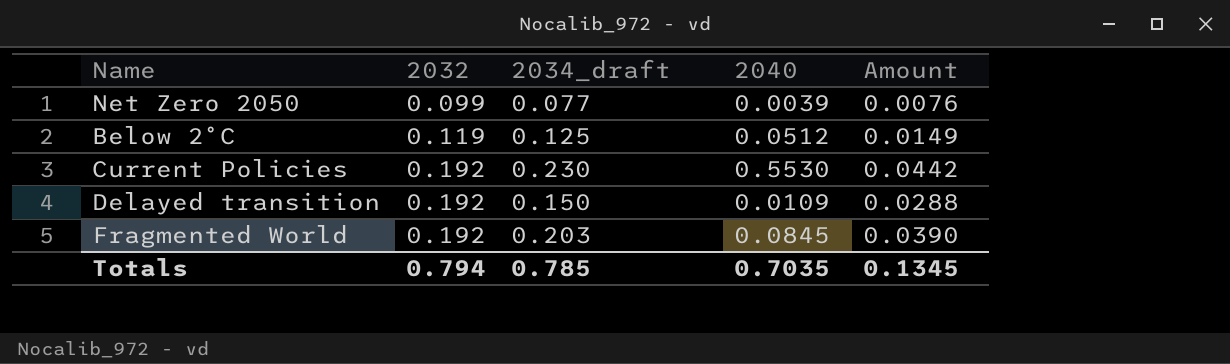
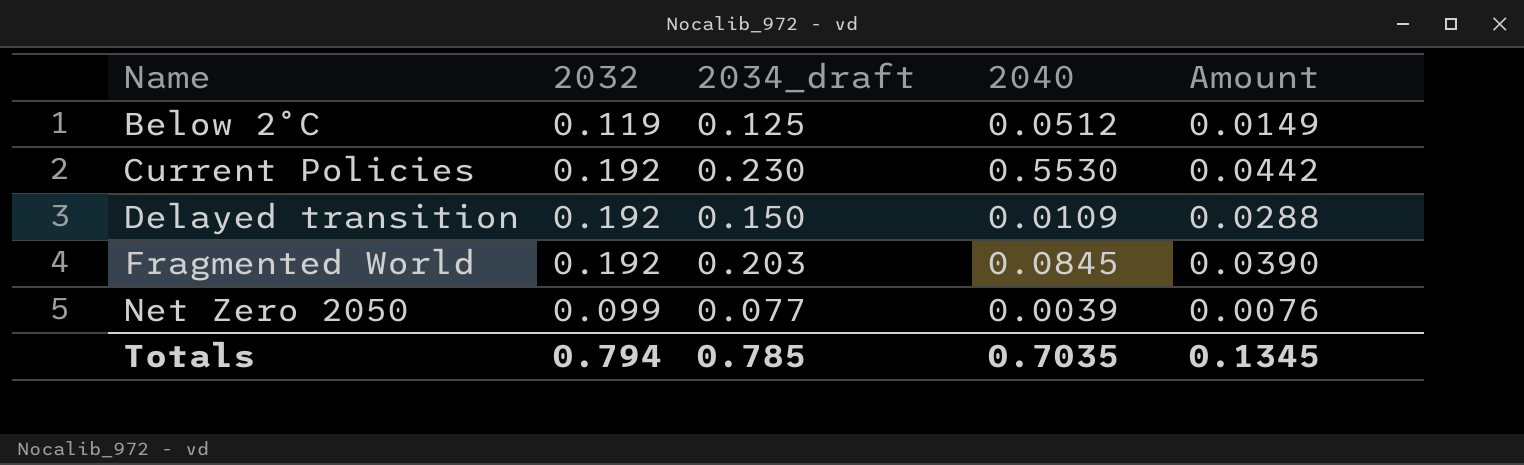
row order: 2032 ascending -> Name ascending

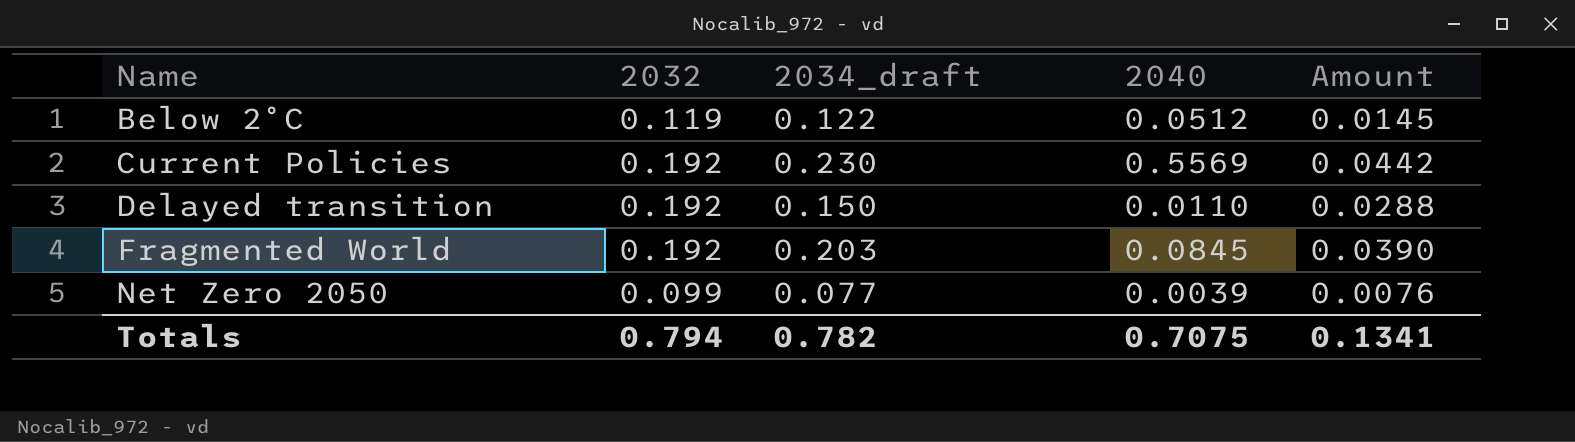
Below 2°C | 2034_draft: 0.125 -> 0.122
Below 2°C | Amount: 0.0149 -> 0.0145
Current Policies | 2040: 0.5530 -> 0.5569
Delayed transition | 2040: 0.0109 -> 0.0110
Totals | 2034_draft: 0.785 -> 0.782
Totals | 2040: 0.7035 -> 0.7075
Totals | Amount: 0.1345 -> 0.1341

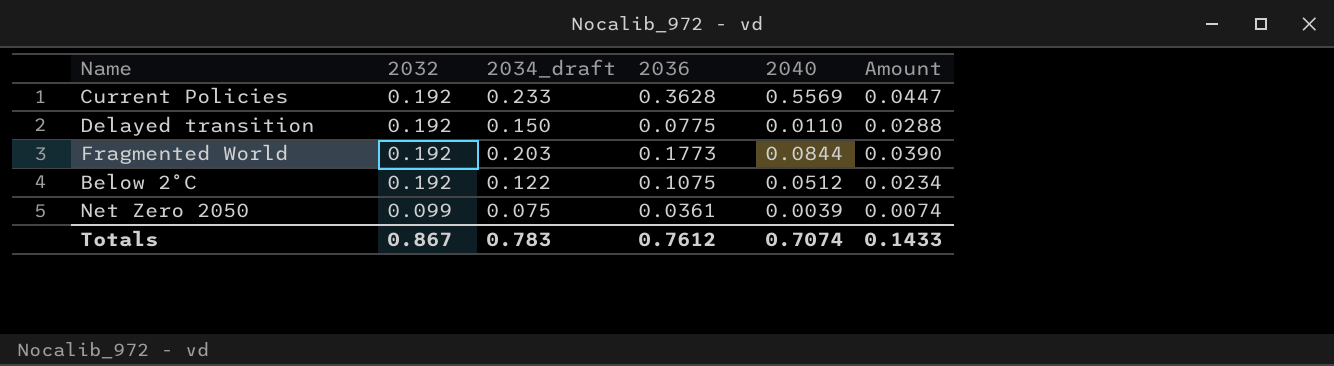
row order: Name ascending -> 2032 descending
column 2036 | position: none -> 4
Current Policies | 2034_draft: 0.230 -> 0.233
Current Policies | Amount: 0.0442 -> 0.0447
Fragmented World | 2040: 0.0845 -> 0.0844
Below 2°C | 2032: 0.119 -> 0.192
Below 2°C | Amount: 0.0145 -> 0.0234
Net Zero 2050 | 2034_draft: 0.077 -> 0.075
Net Zero 2050 | Amount: 0.0076 -> 0.0074
Totals | 2032: 0.794 -> 0.867
Totals | 2034_draft: 0.782 -> 0.783
Totals | 2040: 0.7075 -> 0.7074
Totals | Amount: 0.1341 -> 0.1433

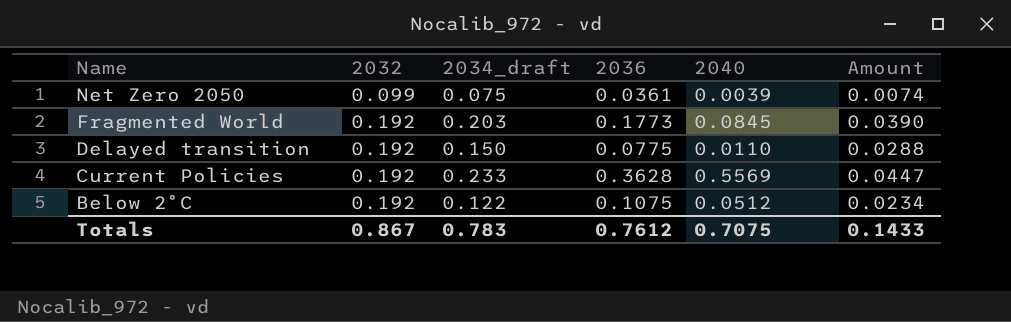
row order: 2032 descending -> Name descending
Fragmented World | 2040: 0.0844 -> 0.0845
Totals | 2040: 0.7074 -> 0.7075

